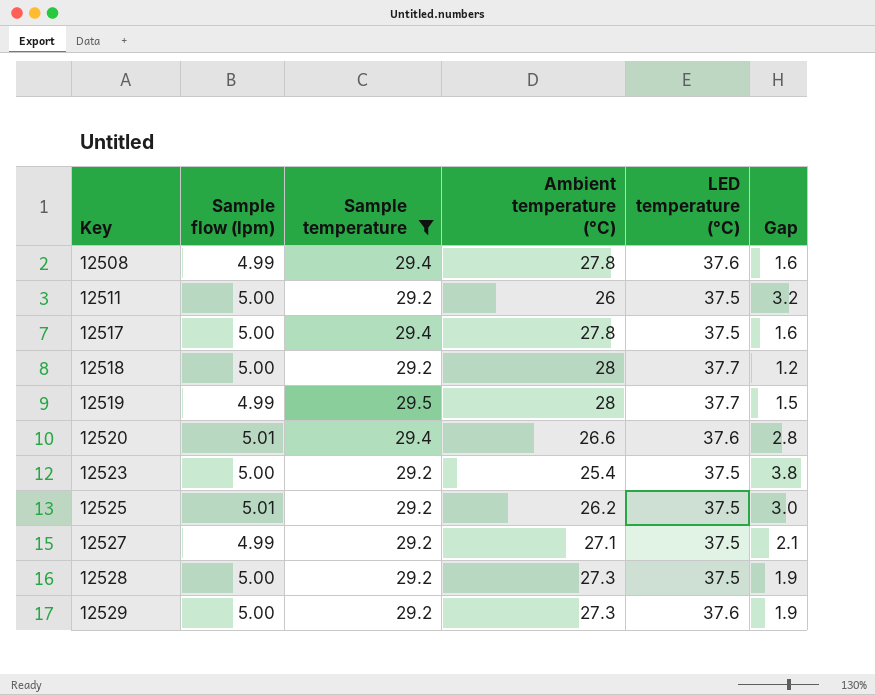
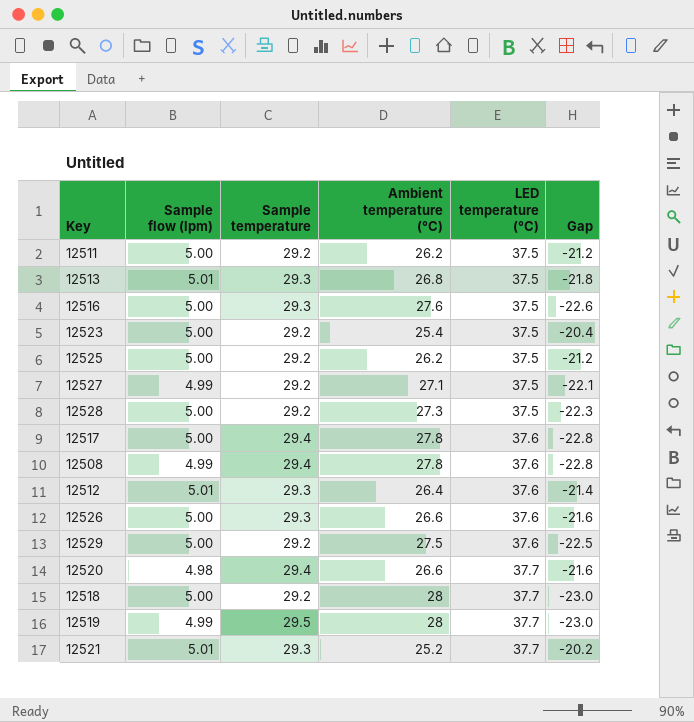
filter: Sample temperature != 29.3 -> none
row order: Key ascending -> LED temperature (°C) ascending
column Gap | formula: [Sample temperature] - [Ambient temperature (°C)] -> [Sample flow (lpm)] - [Ambient temperature (°C)]
12511 | Ambient temperature (°C): 26 -> 26.2
12525 | Sample flow (lpm): 5.01 -> 5.00
12517 | LED temperature (°C): 37.5 -> 37.6
12529 | Ambient temperature (°C): 27.3 -> 27.5
12520 | Sample flow (lpm): 5.01 -> 4.98
12520 | LED temperature (°C): 37.6 -> 37.7

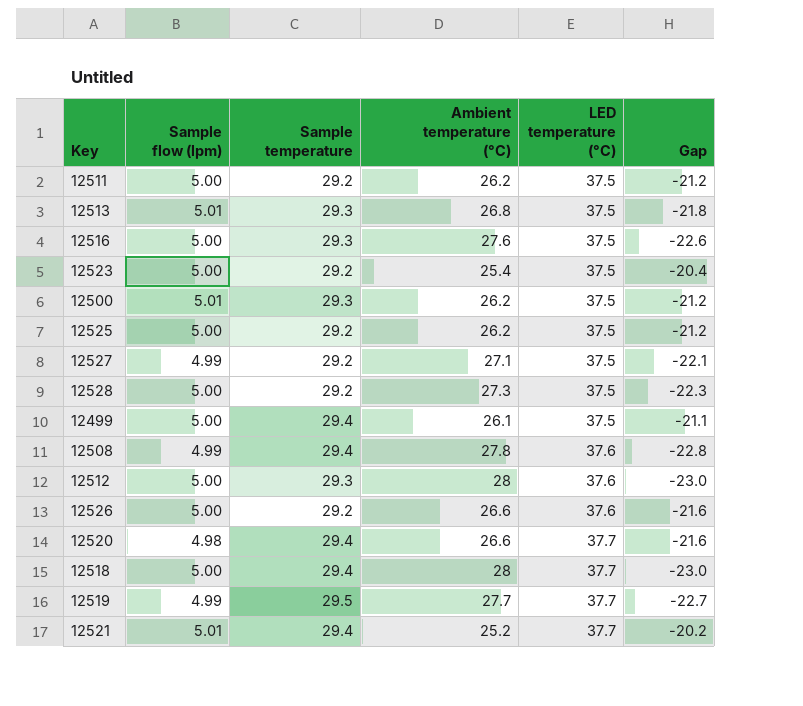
row 12517: 5.00 | 29.4 | 27.8 | 37.6 | -22.8 -> none
row 12529: 5.00 | 29.2 | 27.5 | 37.6 | -22.5 -> none
row 12500: none -> 5.01 | 29.3 | 26.2 | 37.5 | -21.2
row 12499: none -> 5.00 | 29.4 | 26.1 | 37.5 | -21.1
12512 | Sample flow (lpm): 5.01 -> 5.00
12512 | Ambient temperature (°C): 26.4 -> 28
12512 | Gap: -21.4 -> -23.0
12526 | Sample temperature: 29.3 -> 29.2
12518 | Sample temperature: 29.2 -> 29.4
12519 | Ambient temperature (°C): 28 -> 27.7
12519 | Gap: -23.0 -> -22.7
12521 | Sample temperature: 29.3 -> 29.4

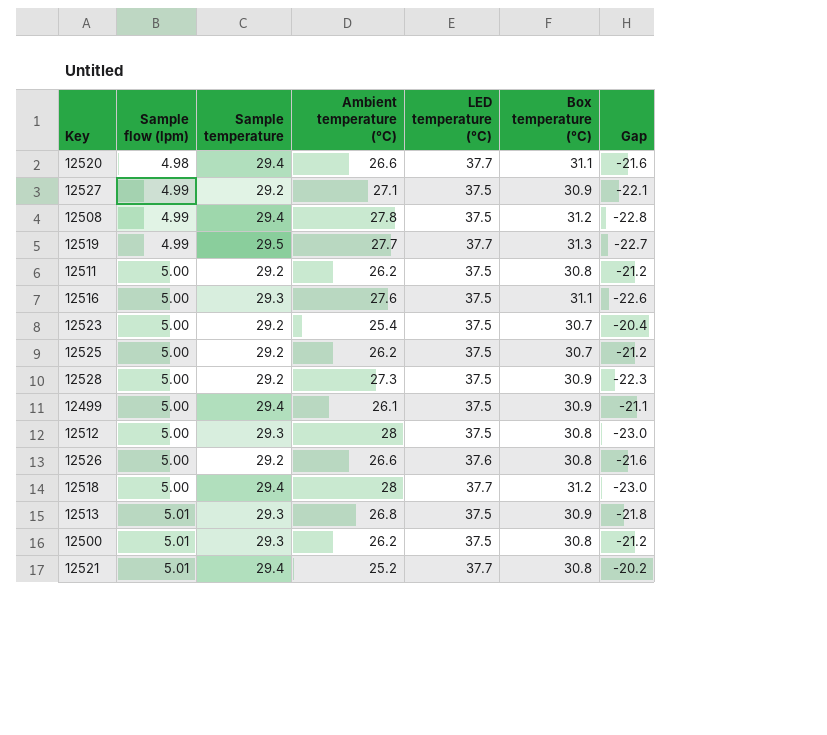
row order: LED temperature (°C) ascending -> Sample flow (lpm) ascending
column Box temperature (°C) | position: none -> 6
12508 | LED temperature (°C): 37.6 -> 37.5
12512 | LED temperature (°C): 37.6 -> 37.5

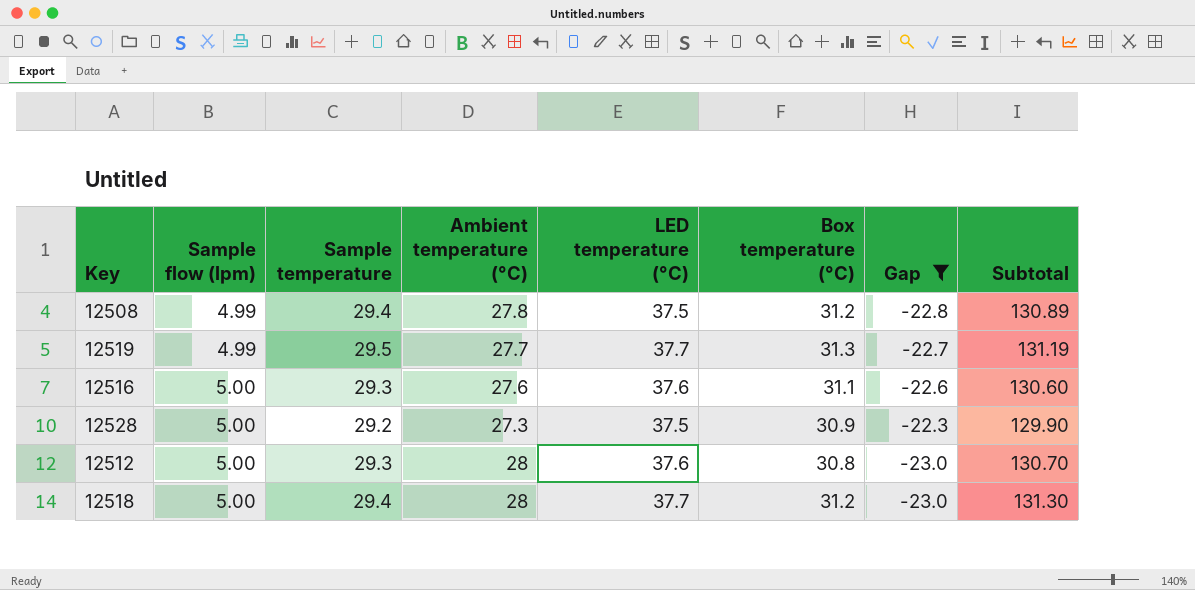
filter: none -> Gap <= -22.3
column Subtotal | formula: none -> [Sample flow (lpm)] + [Sample temperature] + [Ambient temperature (°C)] + [LED temperature (°C)] + [Box temperature (°C)]
12516 | LED temperature (°C): 37.5 -> 37.6
12512 | LED temperature (°C): 37.5 -> 37.6

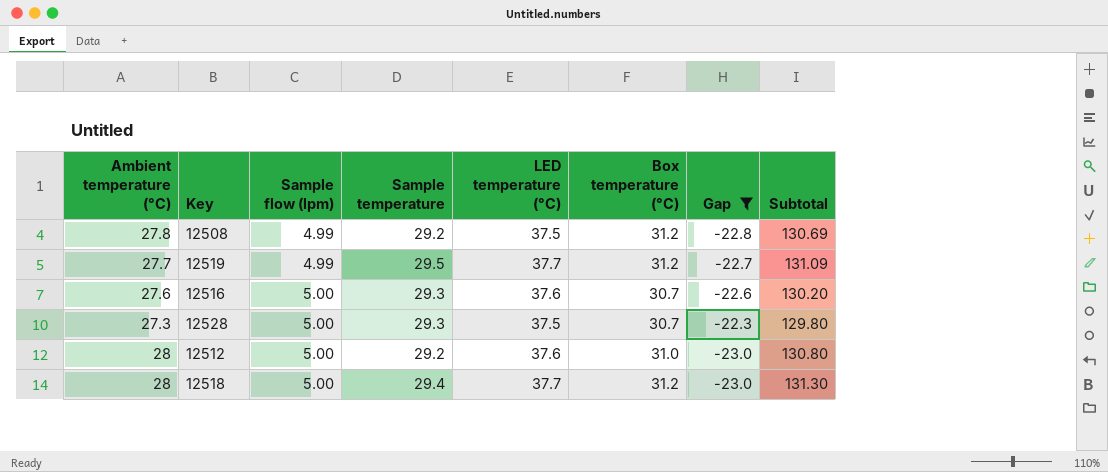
column Ambient temperature (°C) | position: 4 -> 1
12508 | Sample temperature: 29.4 -> 29.2
12508 | Subtotal: 130.89 -> 130.69
12519 | Box temperature (°C): 31.3 -> 31.2
12519 | Subtotal: 131.19 -> 131.09
12516 | Box temperature (°C): 31.1 -> 30.7
12516 | Subtotal: 130.60 -> 130.20
12528 | Sample temperature: 29.2 -> 29.3
12528 | Box temperature (°C): 30.9 -> 30.7
12528 | Subtotal: 129.90 -> 129.80
12512 | Sample temperature: 29.3 -> 29.2
12512 | Box temperature (°C): 30.8 -> 31.0
12512 | Subtotal: 130.70 -> 130.80

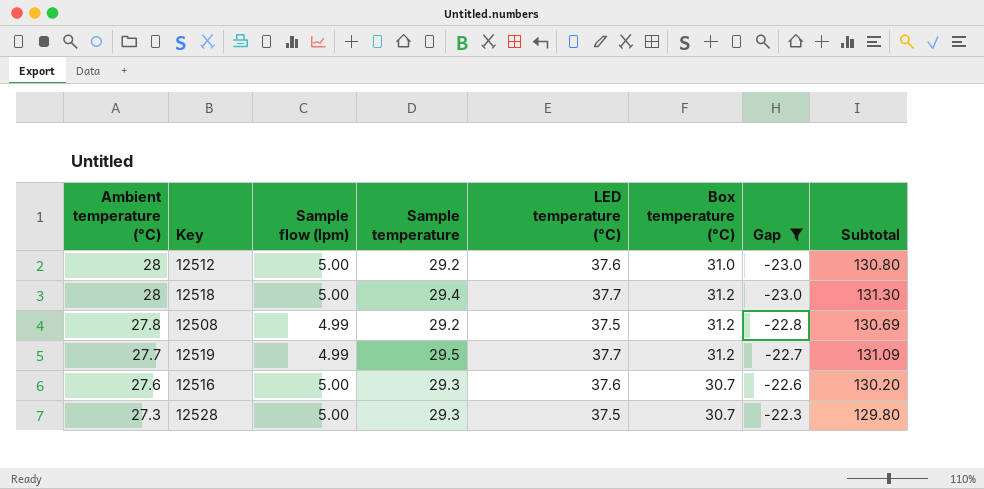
row order: Sample flow (lpm) ascending -> Ambient temperature (°C) descending

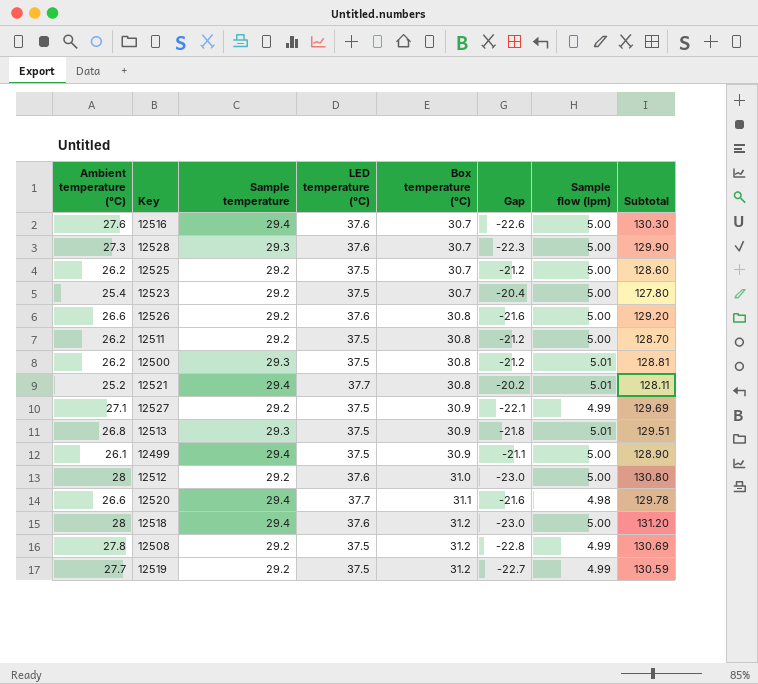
filter: Gap <= -22.3 -> none
row order: Ambient temperature (°C) descending -> Box temperature (°C) ascending
column Sample flow (lpm) | position: 3 -> 7
12516 | Sample temperature: 29.3 -> 29.4
12516 | Subtotal: 130.20 -> 130.30
12528 | LED temperature (°C): 37.5 -> 37.6
12528 | Subtotal: 129.80 -> 129.90
12518 | LED temperature (°C): 37.7 -> 37.6
12518 | Subtotal: 131.30 -> 131.20
12519 | Sample temperature: 29.5 -> 29.2
12519 | LED temperature (°C): 37.7 -> 37.5
12519 | Subtotal: 131.09 -> 130.59

